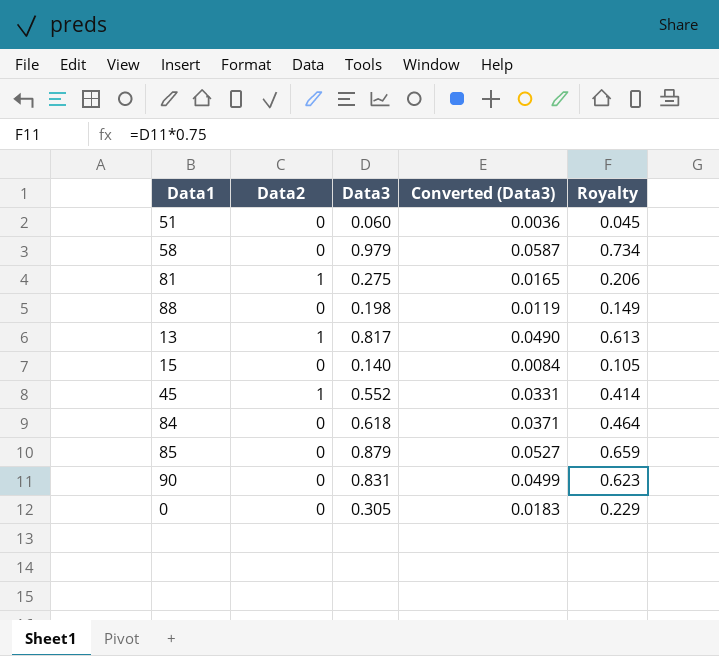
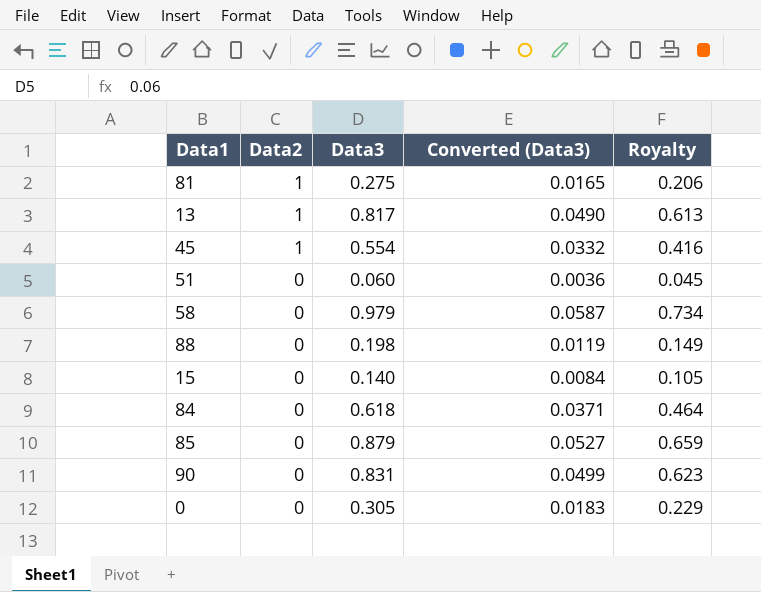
row order: none -> Data2 descending
45 | Data3: 0.552 -> 0.554
45 | Converted (Data3): 0.0331 -> 0.0332
45 | Royalty: 0.414 -> 0.416

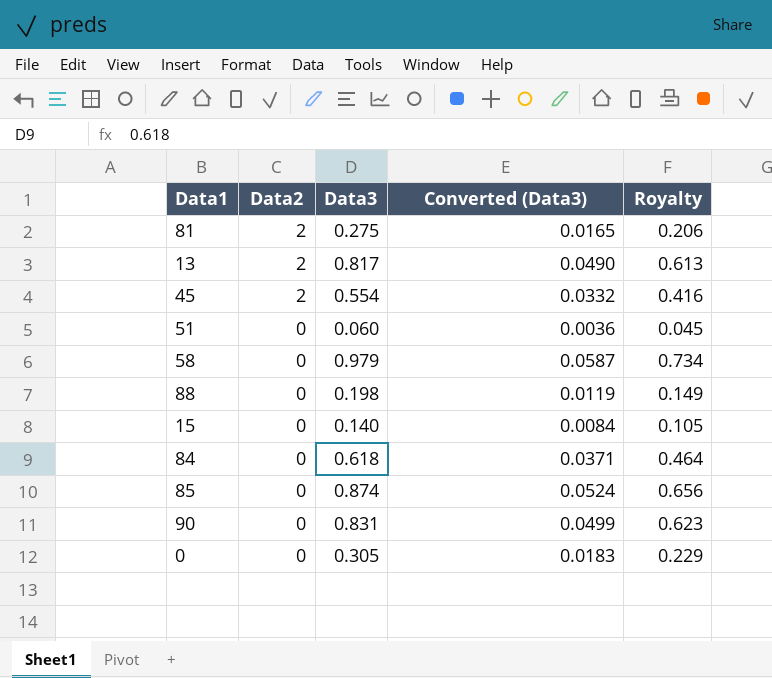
81 | Data2: 1 -> 2
13 | Data2: 1 -> 2
45 | Data2: 1 -> 2
85 | Data3: 0.879 -> 0.874
85 | Converted (Data3): 0.0527 -> 0.0524
85 | Royalty: 0.659 -> 0.656

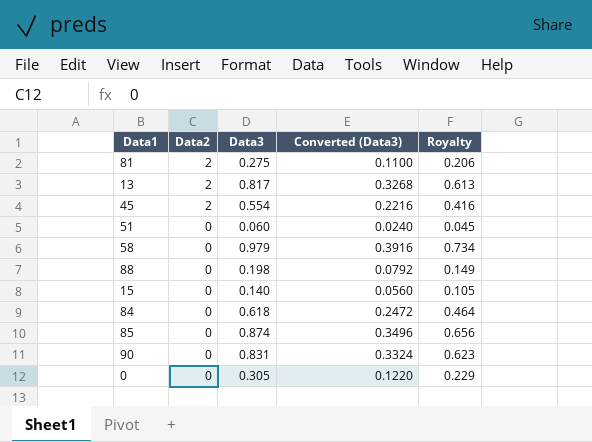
column Converted (Data3) | formula: [Data3] * 0.06 -> [Data3] * 0.4

